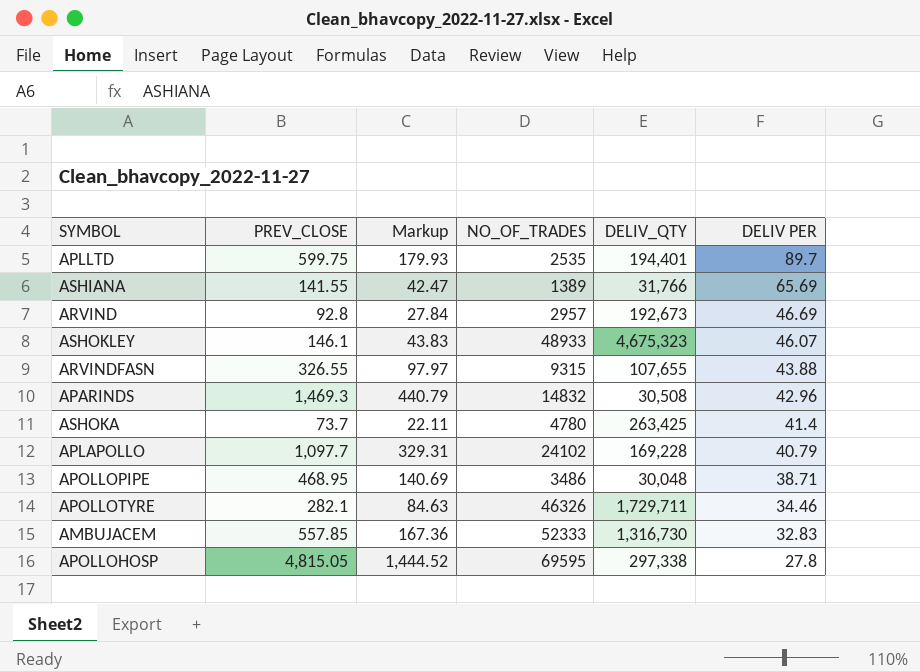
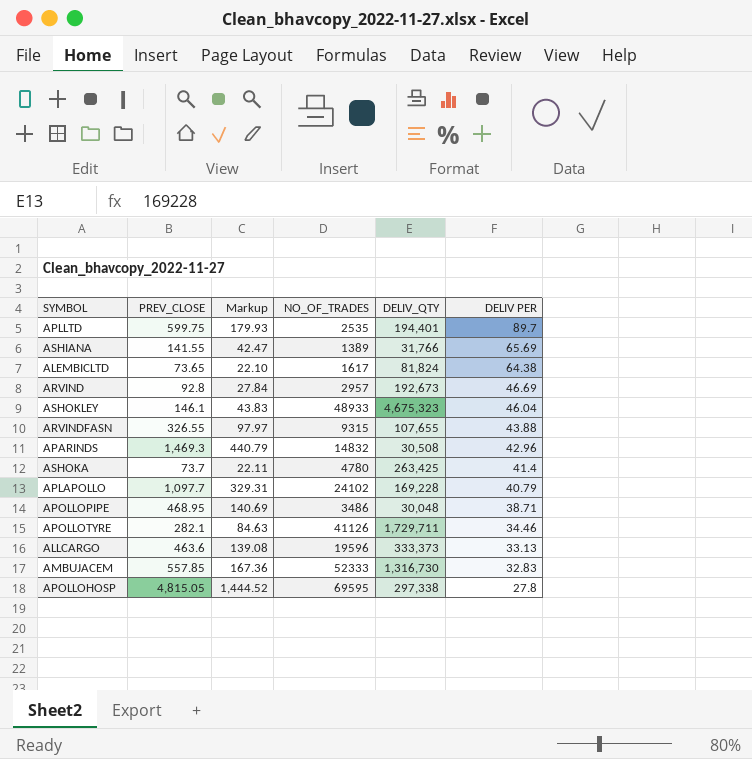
row ALEMBICLTD: none -> 73.65 | 22.10 | 1617 | 81,824 | 64.38
ASHOKLEY | DELIV PER: 46.07 -> 46.04
APOLLOTYRE | NO_OF_TRADES: 46326 -> 41126
row ALLCARGO: none -> 463.6 | 139.08 | 19596 | 333,373 | 33.13

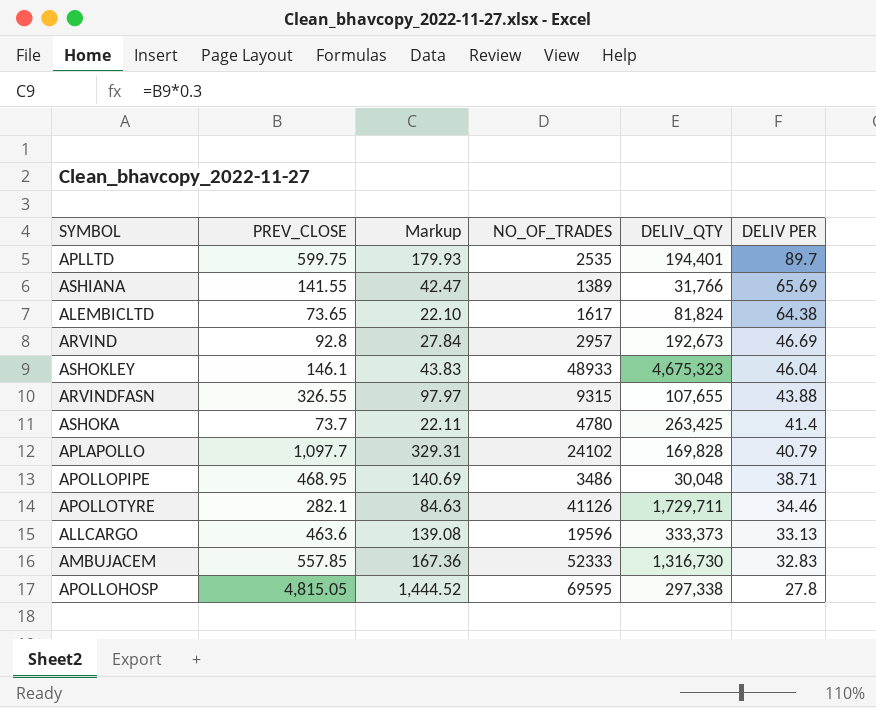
row APARINDS: 1,469.3 | 440.79 | 14832 | 30,508 | 42.96 -> none
APLAPOLLO | DELIV_QTY: 169,228 -> 169,828

